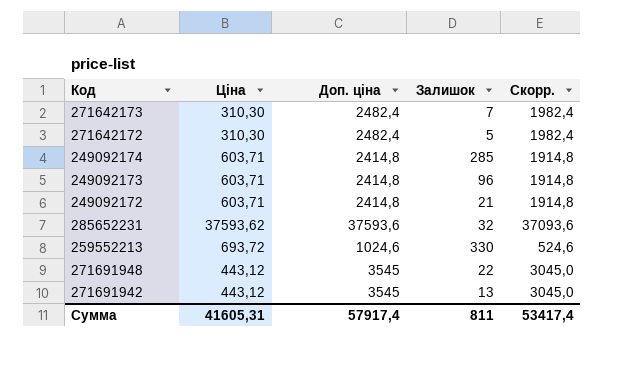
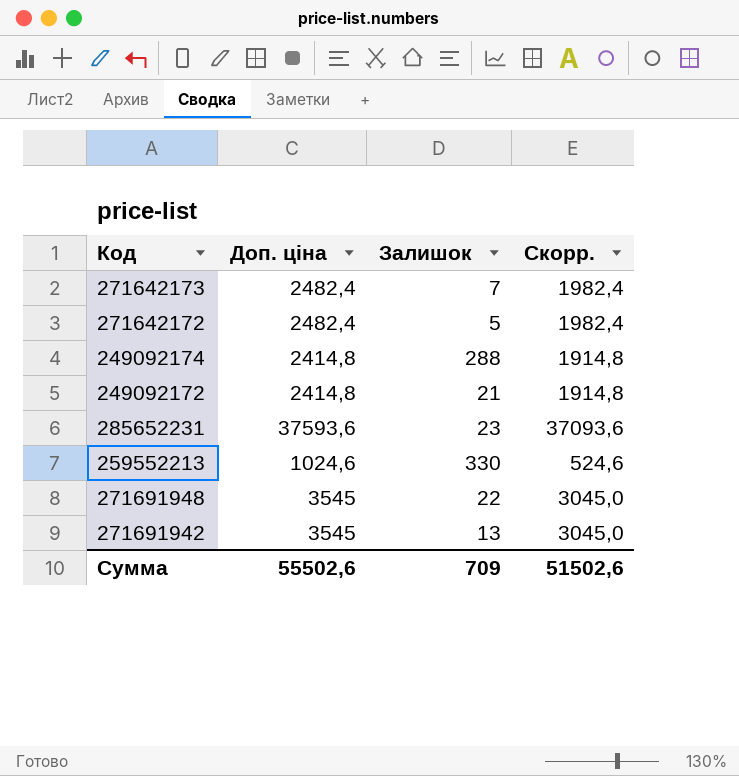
column Ціна | position: 2 -> none
row 249092173: 603,71 | 2414,8 | 96 | 1914,8 -> none
249092174 | Залишок: 285 -> 288
285652231 | Залишок: 32 -> 23
Сумма | Доп. ціна: 57917,4 -> 55502,6
Сумма | Залишок: 811 -> 709
Сумма | Скорр.: 53417,4 -> 51502,6

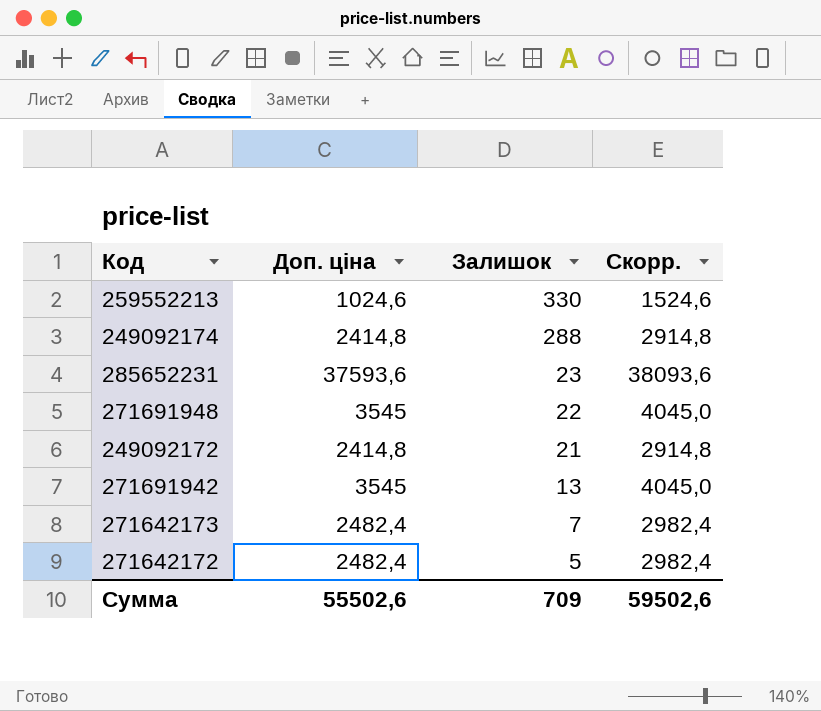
row order: none -> Залишок descending
column Скорр. | formula: [Доп. ціна] - 500 -> [Доп. ціна] + 500
Сумма | Скорр.: 51502,6 -> 59502,6

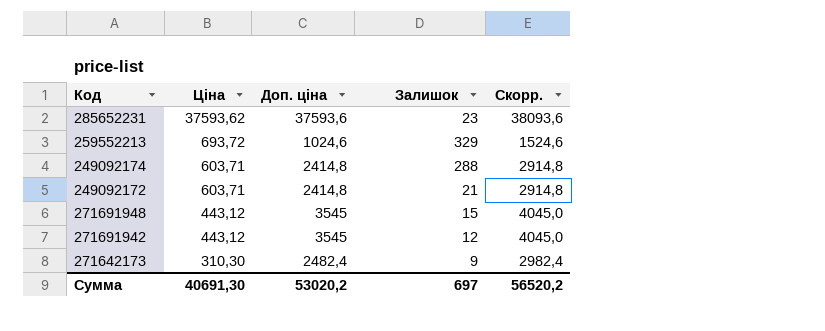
row order: Залишок descending -> Ціна descending
column Ціна | position: none -> 2
row 271642172: 2482,4 | 5 | 2982,4 -> none
259552213 | Залишок: 330 -> 329
271691948 | Залишок: 22 -> 15
271691942 | Залишок: 13 -> 12
271642173 | Залишок: 7 -> 9
Сумма | Доп. ціна: 55502,6 -> 53020,2
Сумма | Залишок: 709 -> 697
Сумма | Скорр.: 59502,6 -> 56520,2

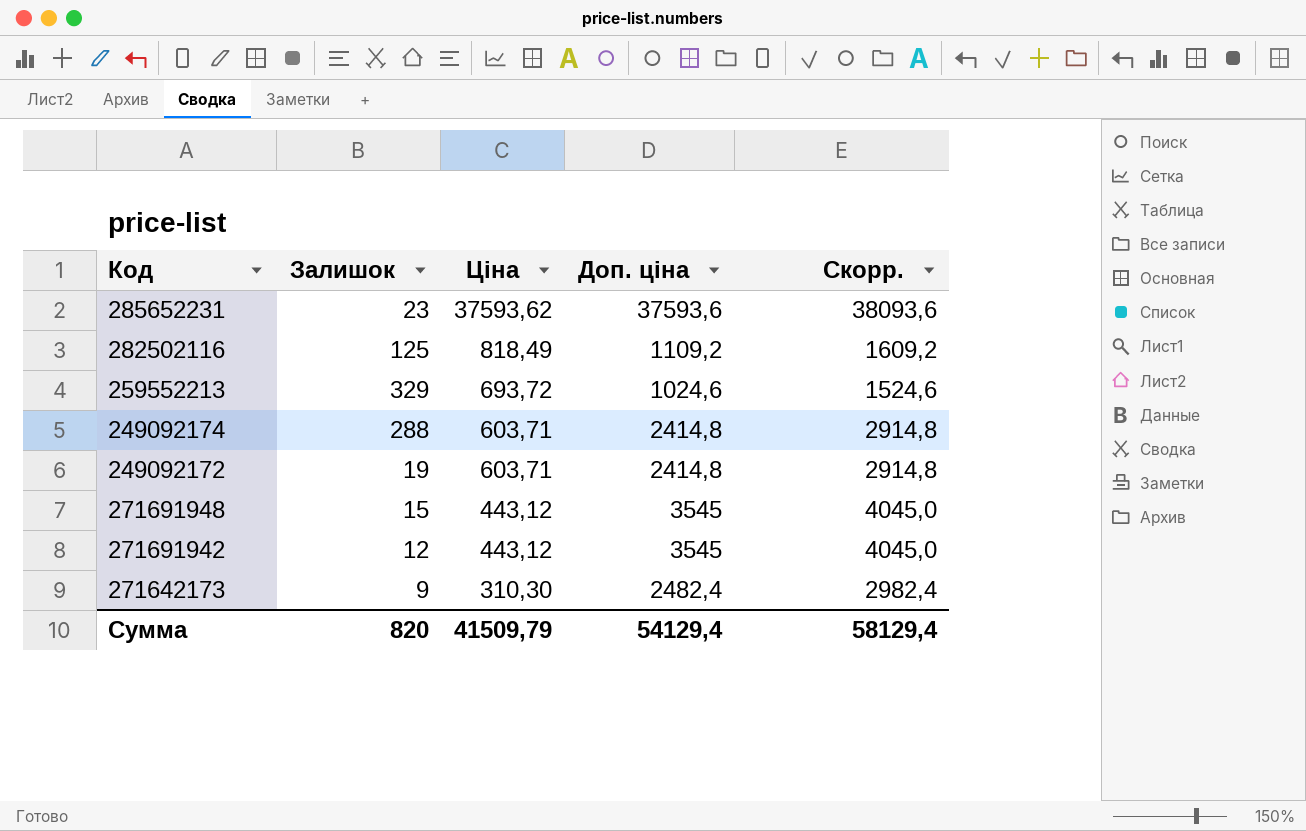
column Залишок | position: 4 -> 2
row 282502116: none -> 125 | 818,49 | 1109,2 | 1609,2
249092172 | Залишок: 21 -> 19
Сумма | Залишок: 697 -> 820
Сумма | Ціна: 40691,30 -> 41509,79
Сумма | Доп. ціна: 53020,2 -> 54129,4
Сумма | Скорр.: 56520,2 -> 58129,4

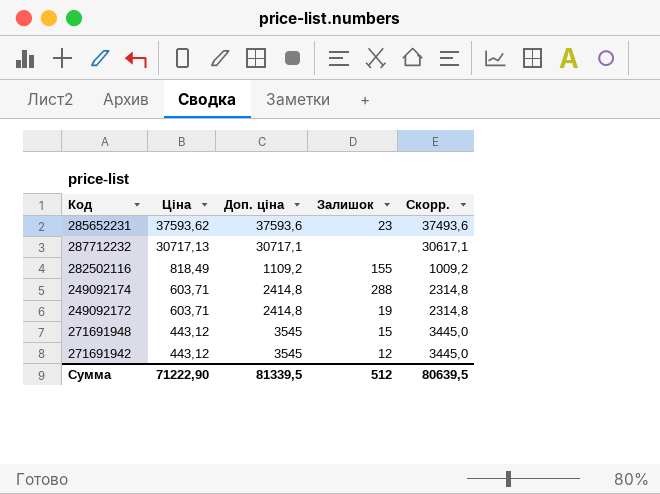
column Залишок | position: 2 -> 4
column Скорр. | formula: [Доп. ціна] + 500 -> [Доп. ціна] - 100
row 259552213: 329 | 693,72 | 1024,6 | 1524,6 -> none
row 271642173: 9 | 310,30 | 2482,4 | 2982,4 -> none
row 287712232: none -> 30717,13 | 30717,1 | none | 30617,1
282502116 | Залишок: 125 -> 155
Сумма | Ціна: 41509,79 -> 71222,90
Сумма | Доп. ціна: 54129,4 -> 81339,5
Сумма | Залишок: 820 -> 512
Сумма | Скорр.: 58129,4 -> 80639,5

